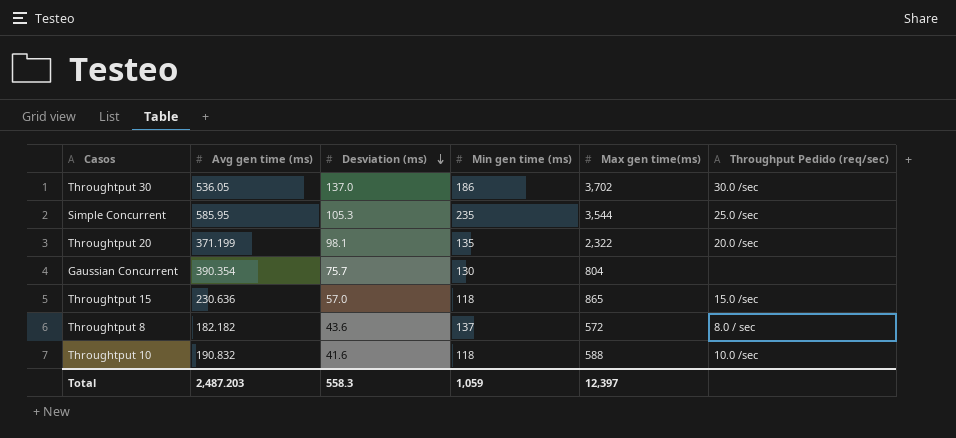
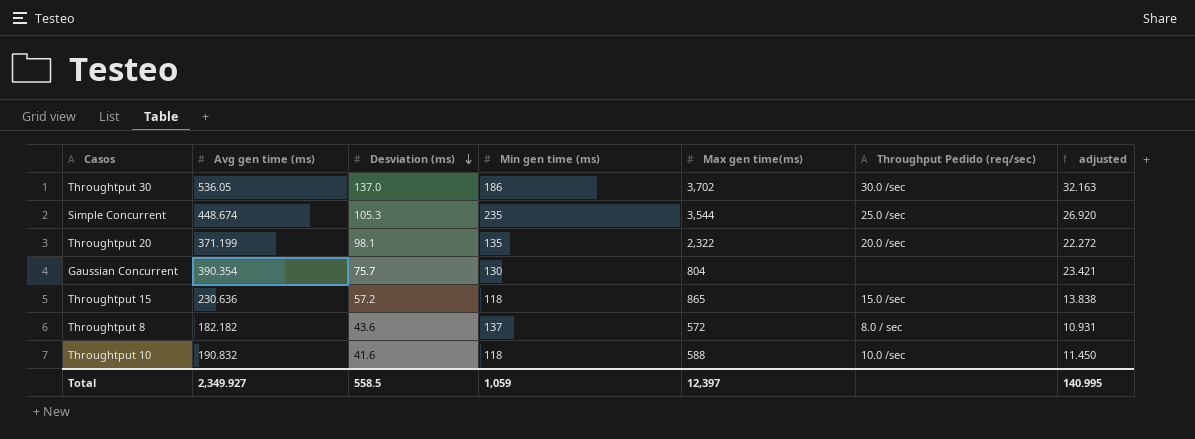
column adjusted | formula: none -> [Avg gen time (ms)] * 0.06
Simple Concurrent | Avg gen time (ms): 585.95 -> 448.674
Throughtput 15 | Desviation (ms): 57.0 -> 57.2
Total | Avg gen time (ms): 2,487.203 -> 2,349.927
Total | Desviation (ms): 558.3 -> 558.5

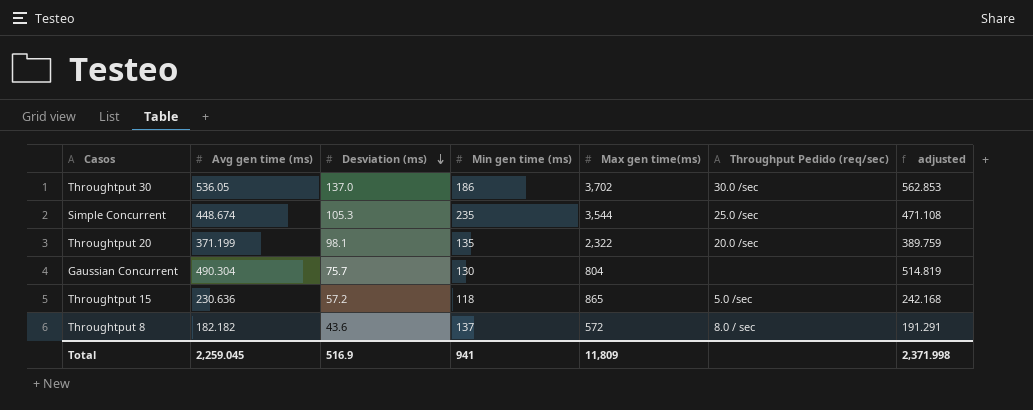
column adjusted | formula: [Avg gen time (ms)] * 0.06 -> [Avg gen time (ms)] * 1.05
row Throughtput 10: 190.832 | 41.6 | 118 | 588 | 10.0 /sec | 11.450 -> none
Gaussian Concurrent | Avg gen time (ms): 390.354 -> 490.304
Throughtput 15 | Throughput Pedido (req/sec): 15.0 /sec -> 5.0 /sec
Total | Avg gen time (ms): 2,349.927 -> 2,259.045
Total | Desviation (ms): 558.5 -> 516.9
Total | Min gen time (ms): 1,059 -> 941
Total | Max gen time(ms): 12,397 -> 11,809
Total | adjusted: 140.995 -> 2,371.998

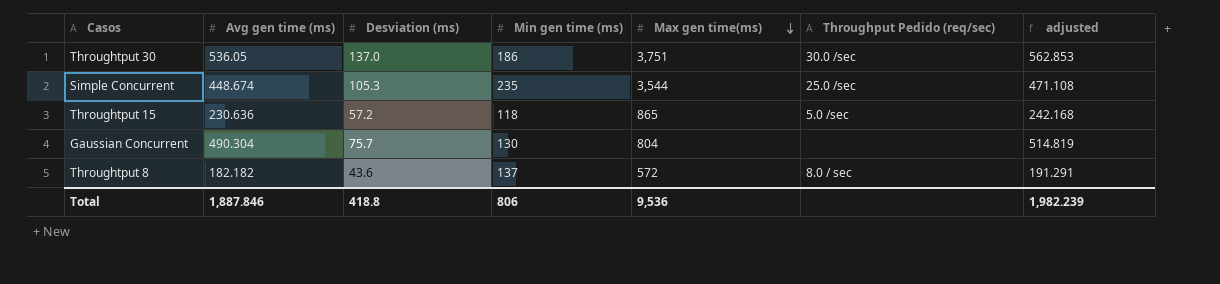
row order: Desviation (ms) descending -> Max gen time(ms) descending
row Throughtput 20: 371.199 | 98.1 | 135 | 2,322 | 20.0 /sec | 389.759 -> none
Throughtput 30 | Max gen time(ms): 3,702 -> 3,751
Total | Avg gen time (ms): 2,259.045 -> 1,887.846
Total | Desviation (ms): 516.9 -> 418.8
Total | Min gen time (ms): 941 -> 806
Total | Max gen time(ms): 11,809 -> 9,536
Total | adjusted: 2,371.998 -> 1,982.239

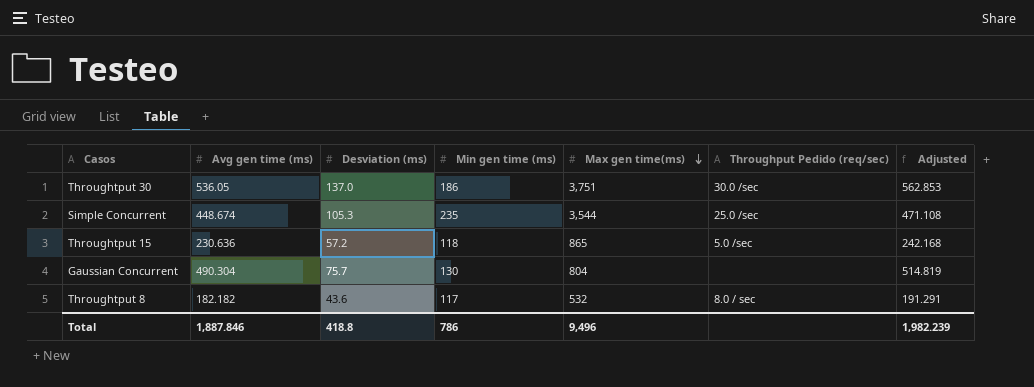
column name: adjusted -> Adjusted
Throughtput 8 | Min gen time (ms): 137 -> 117
Throughtput 8 | Max gen time(ms): 572 -> 532
Total | Min gen time (ms): 806 -> 786
Total | Max gen time(ms): 9,536 -> 9,496

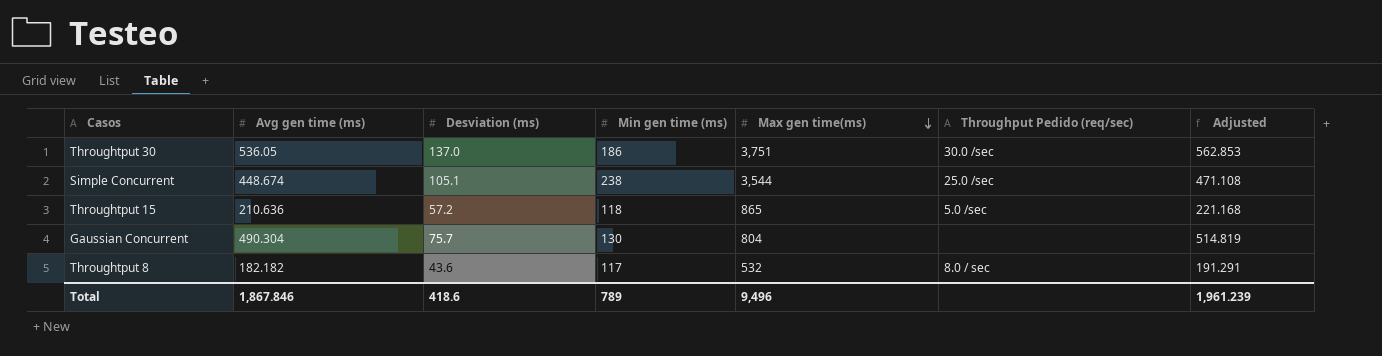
Simple Concurrent | Desviation (ms): 105.3 -> 105.1
Simple Concurrent | Min gen time (ms): 235 -> 238
Throughtput 15 | Avg gen time (ms): 230.636 -> 210.636
Throughtput 15 | Adjusted: 242.168 -> 221.168
Total | Avg gen time (ms): 1,887.846 -> 1,867.846
Total | Desviation (ms): 418.8 -> 418.6
Total | Min gen time (ms): 786 -> 789
Total | Adjusted: 1,982.239 -> 1,961.239

